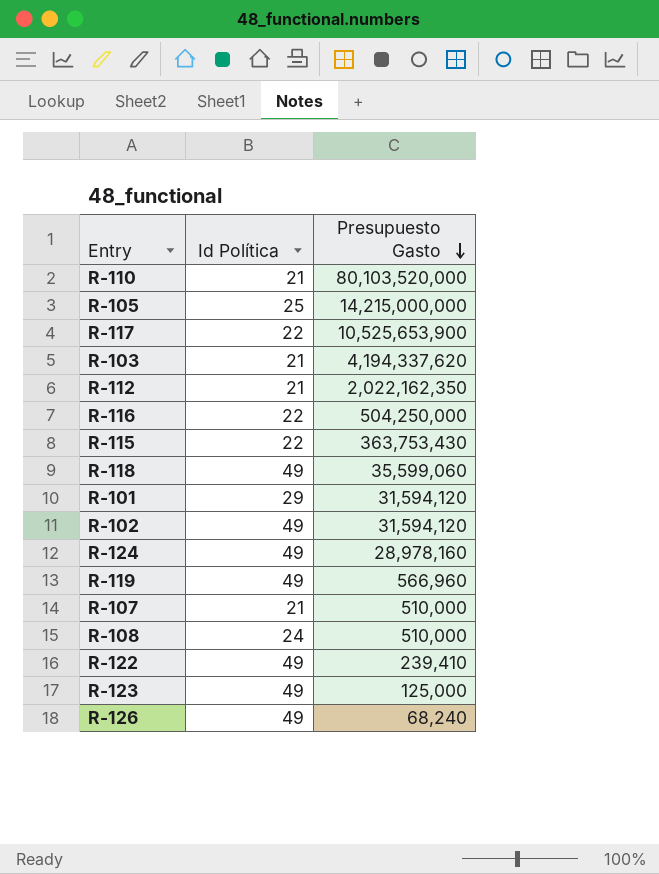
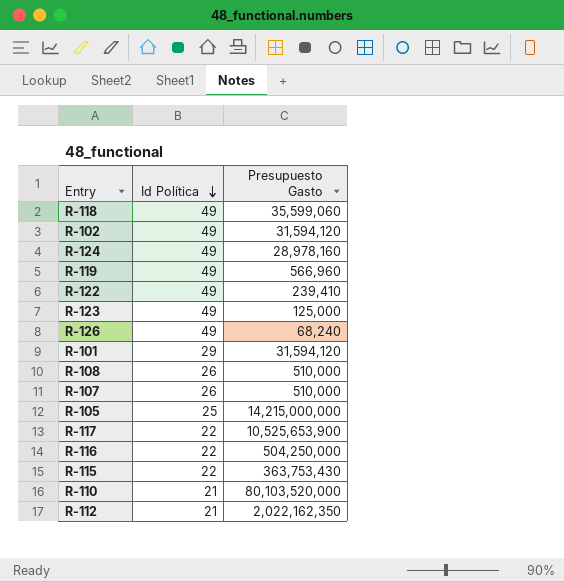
row order: Presupuesto Gasto descending -> Id Política descending
row R-103: 21 | 4,194,337,620 -> none
R-108 | Id Política: 24 -> 26
R-107 | Id Política: 21 -> 26

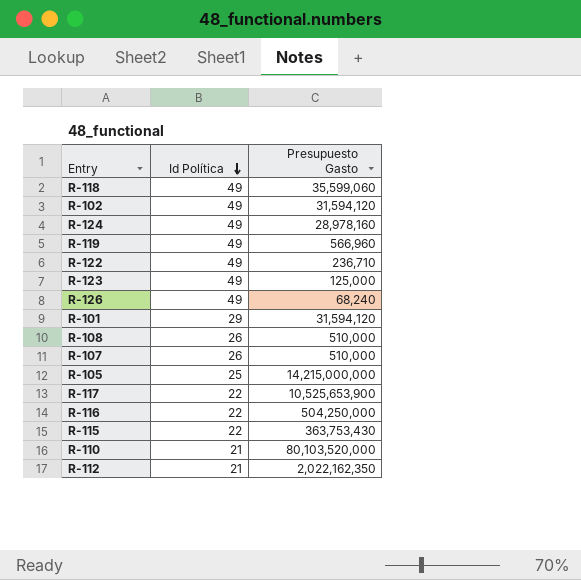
R-122 | Presupuesto Gasto: 239,410 -> 236,710

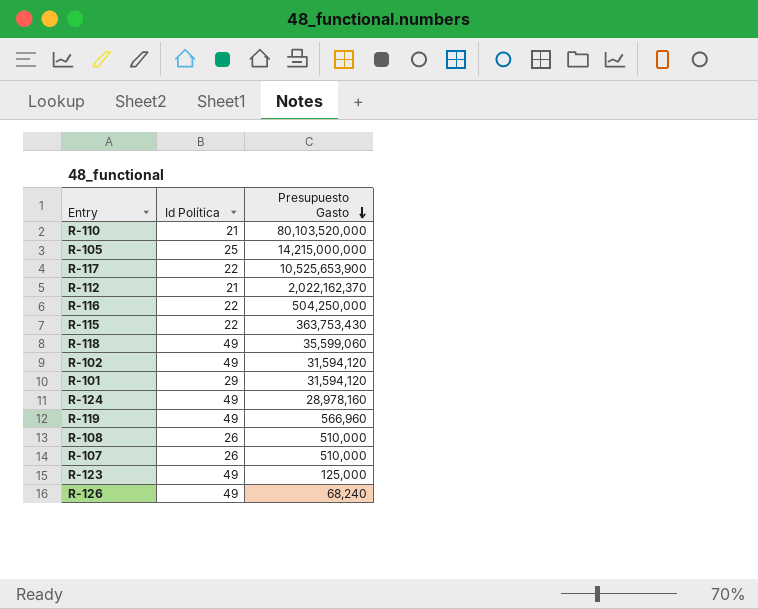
row order: Id Política descending -> Presupuesto Gasto descending
row R-122: 49 | 236,710 -> none
R-112 | Presupuesto Gasto: 2,022,162,350 -> 2,022,162,370

